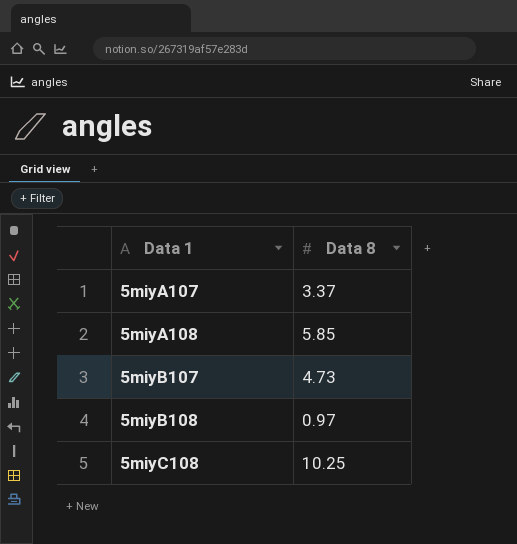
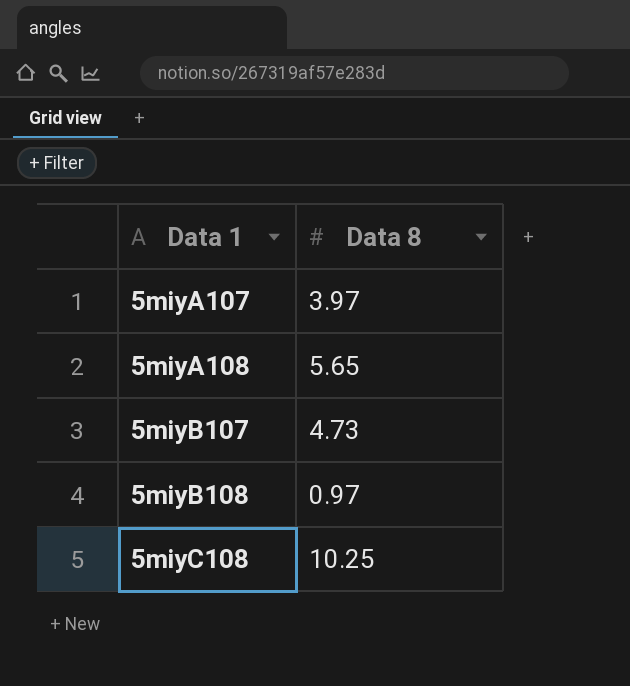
5miyA107 | Data 8: 3.37 -> 3.97
5miyA108 | Data 8: 5.85 -> 5.65

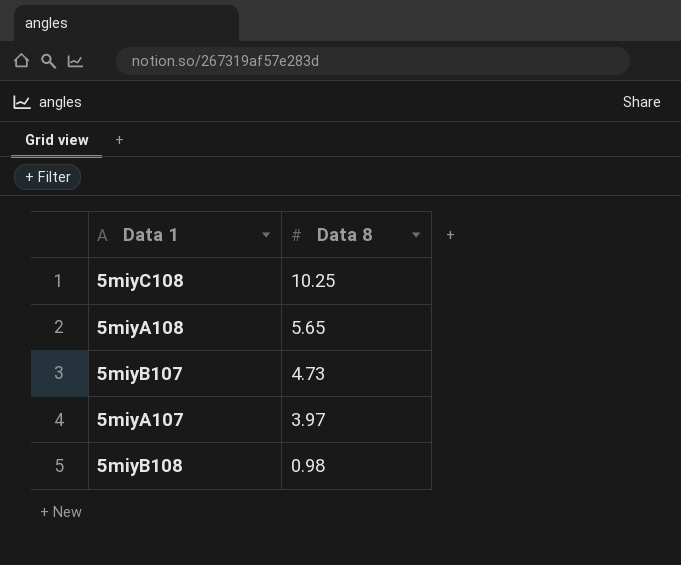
row order: Data 1 ascending -> Data 8 descending
5miyB108 | Data 8: 0.97 -> 0.98

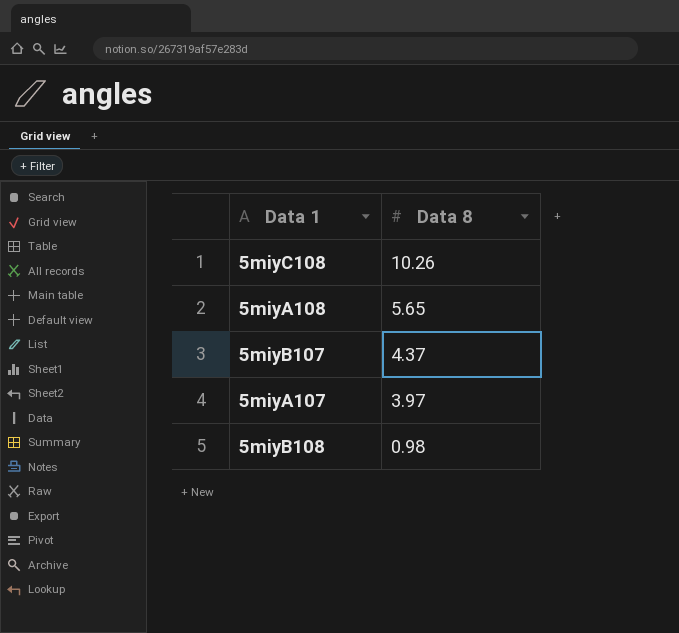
5miyC108 | Data 8: 10.25 -> 10.26
5miyB107 | Data 8: 4.73 -> 4.37

